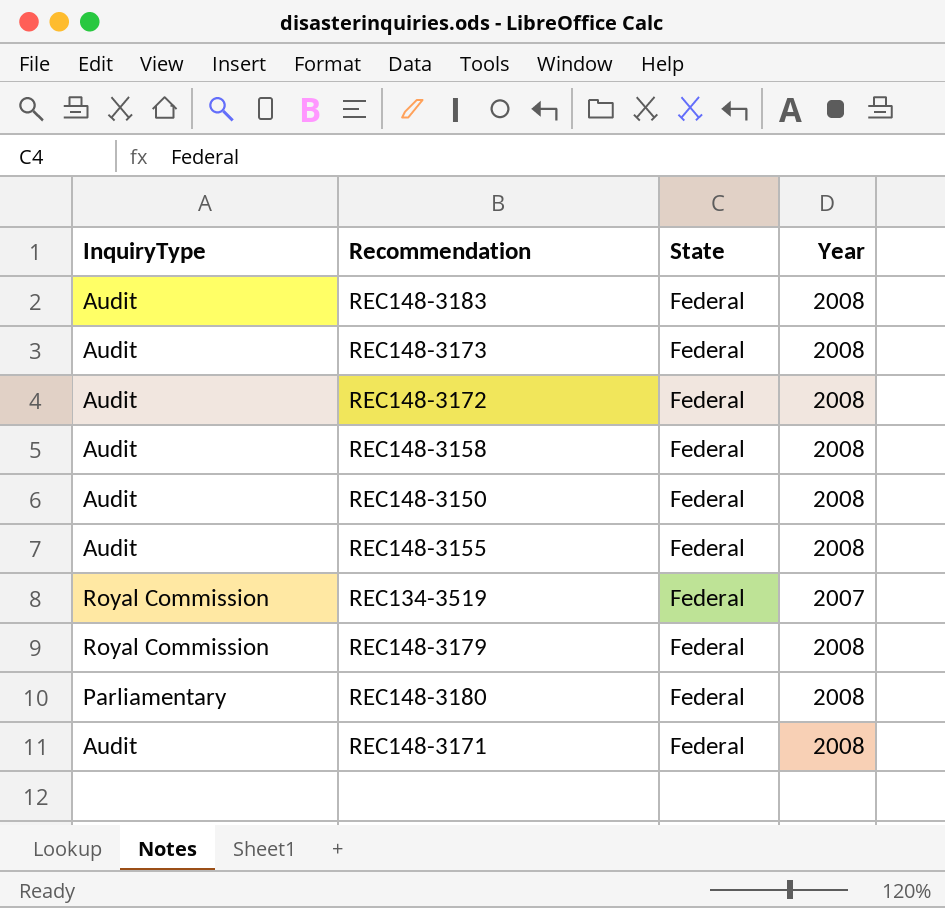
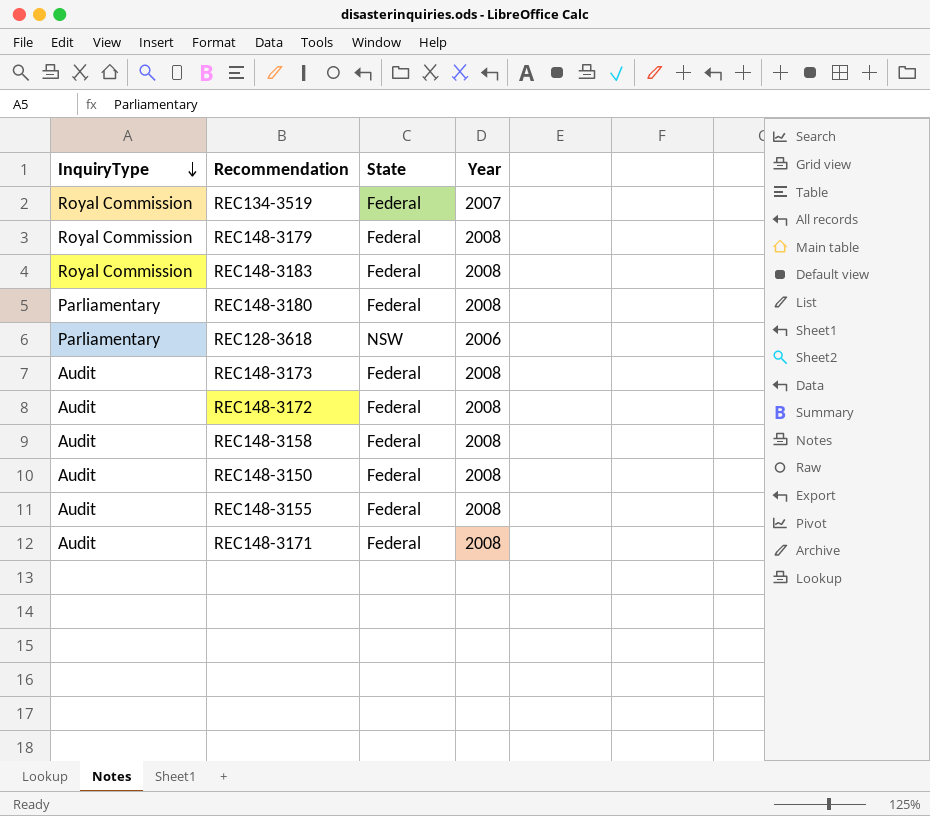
row order: none -> InquiryType descending
REC148-3183 | InquiryType: Audit -> Royal Commission
row REC128-3618: none -> Parliamentary | NSW | 2006

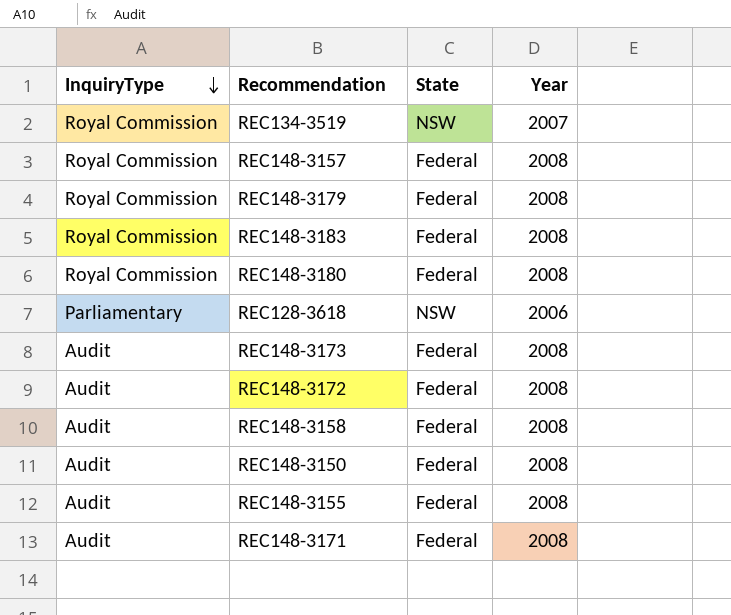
REC134-3519 | State: Federal -> NSW
row REC148-3157: none -> Royal Commission | Federal | 2008
REC148-3180 | InquiryType: Parliamentary -> Royal Commission

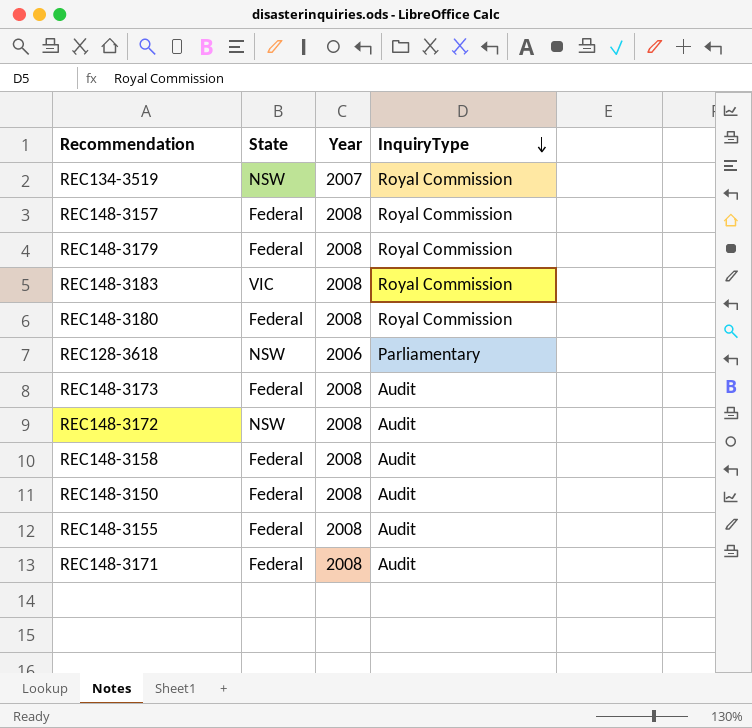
column InquiryType | position: 1 -> 4
REC148-3183 | State: Federal -> VIC
REC148-3172 | State: Federal -> NSW

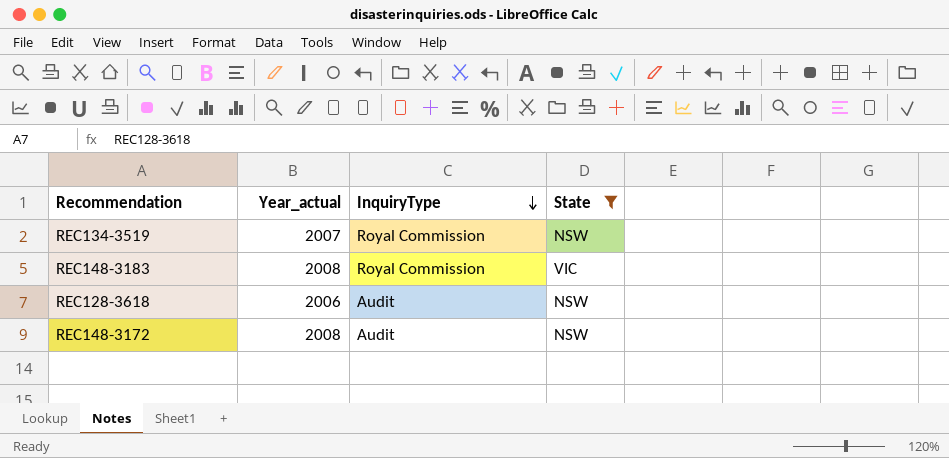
filter: none -> State != Federal
column name: Year -> Year_actual
column State | position: 2 -> 4
REC128-3618 | InquiryType: Parliamentary -> Audit

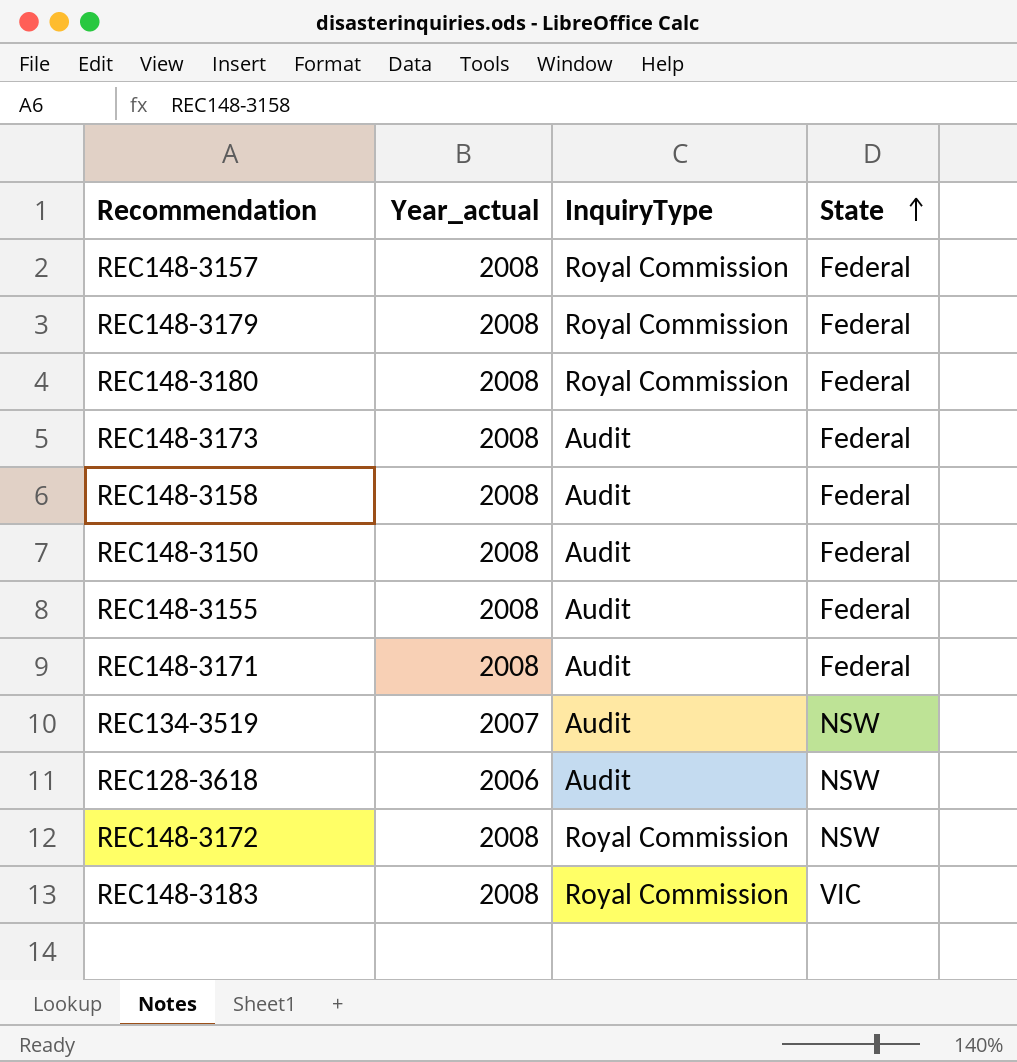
filter: State != Federal -> none
row order: InquiryType descending -> State ascending
REC134-3519 | InquiryType: Royal Commission -> Audit
REC148-3172 | InquiryType: Audit -> Royal Commission

